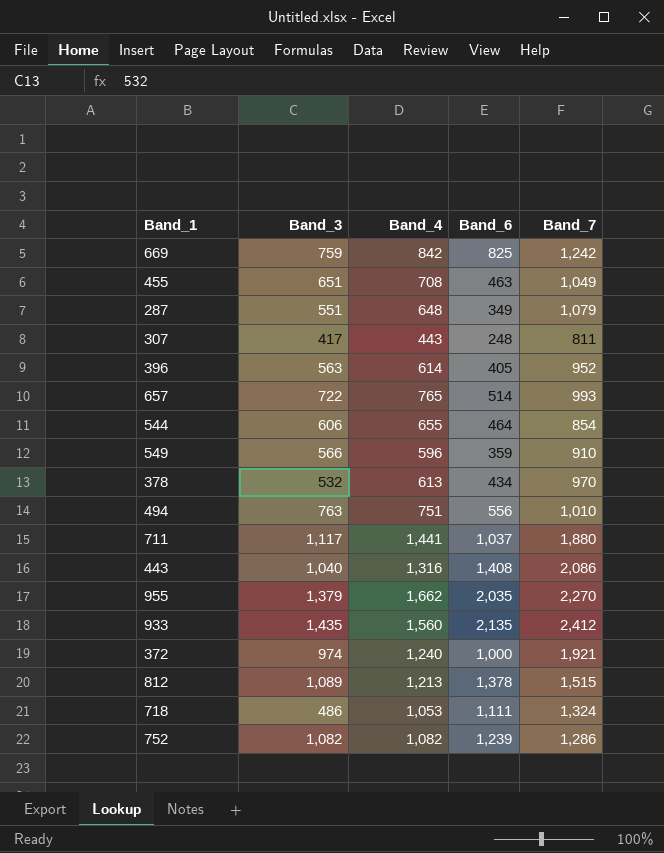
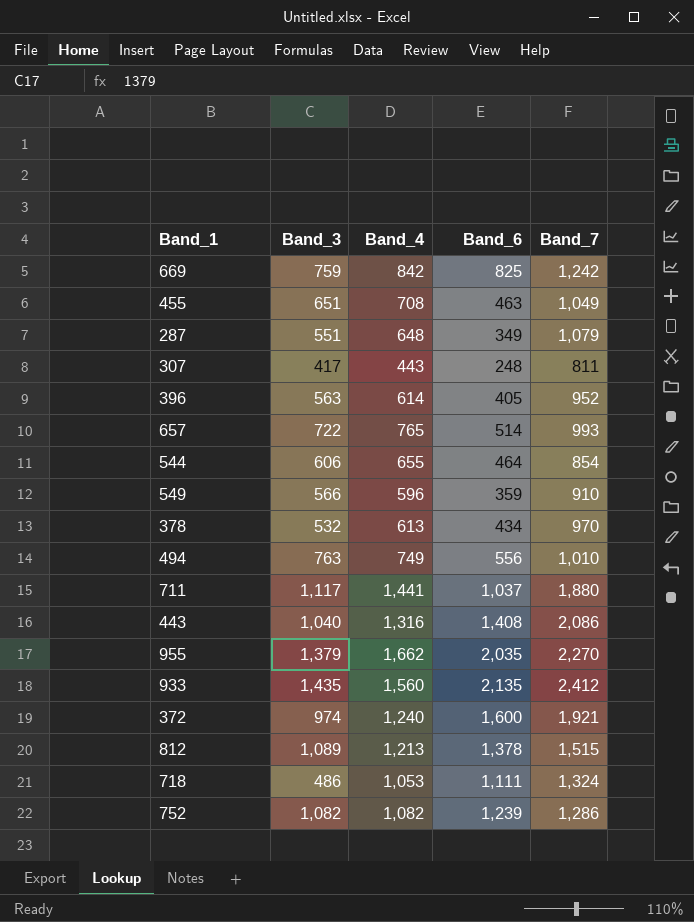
494 | Band_4: 751 -> 749
372 | Band_6: 1,000 -> 1,600

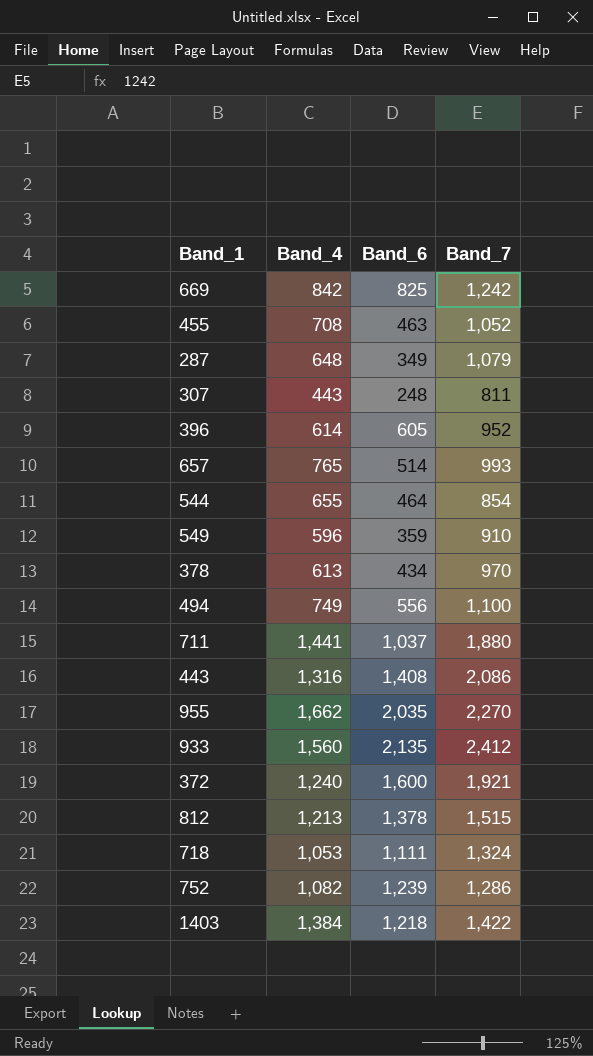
column Band_3 | position: 2 -> none
455 | Band_7: 1,049 -> 1,052
396 | Band_6: 405 -> 605
494 | Band_7: 1,010 -> 1,100
row 1403: none -> 1,384 | 1,218 | 1,422

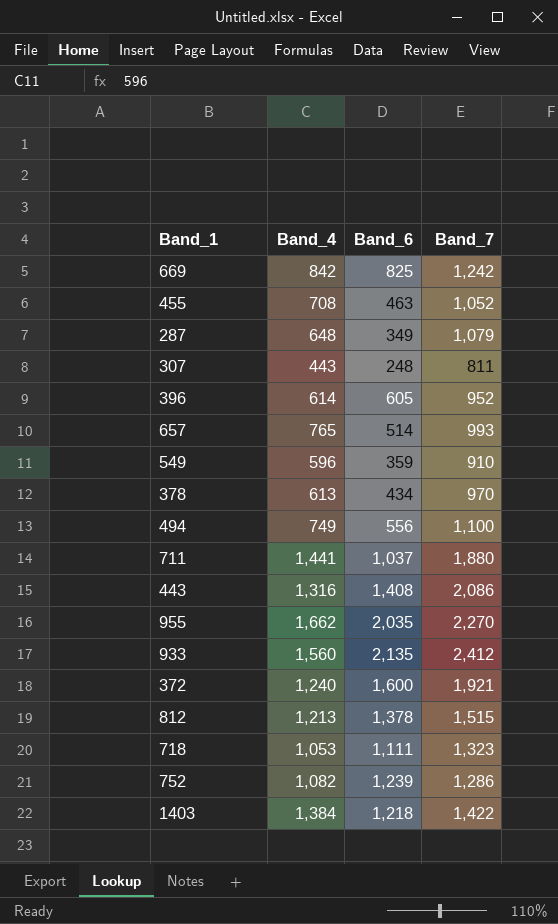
row 544: 655 | 464 | 854 -> none
718 | Band_7: 1,324 -> 1,323

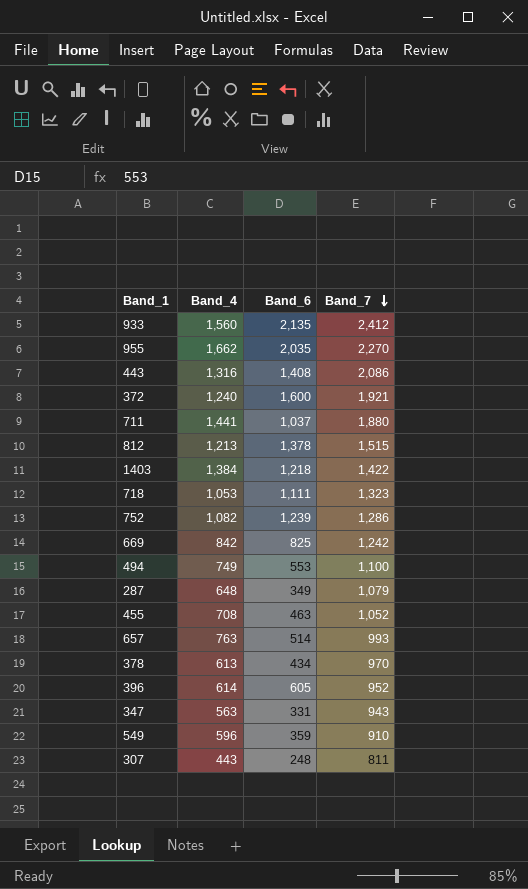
row order: none -> Band_7 descending
494 | Band_6: 556 -> 553
657 | Band_4: 765 -> 763
row 347: none -> 563 | 331 | 943

